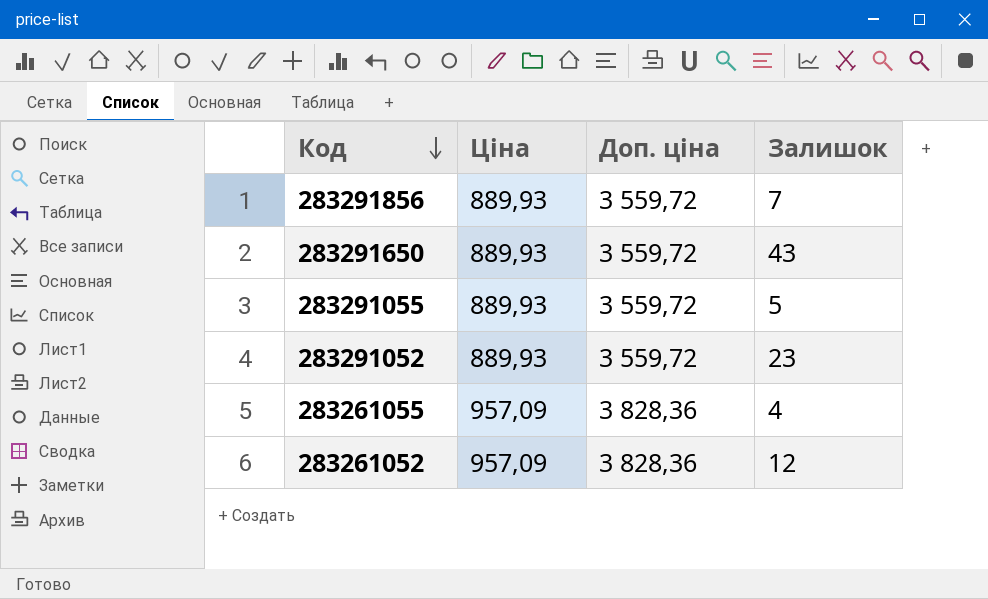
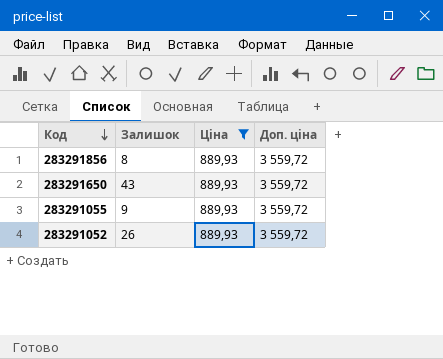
filter: none -> Ціна = 889,93
column Залишок | position: 4 -> 2
283291856 | Залишок: 7 -> 8
283291055 | Залишок: 5 -> 9
283291052 | Залишок: 23 -> 26

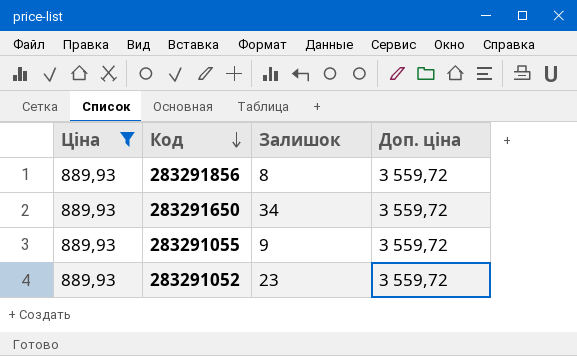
column Ціна | position: 3 -> 1
283291650 | Залишок: 43 -> 34
283291052 | Залишок: 26 -> 23

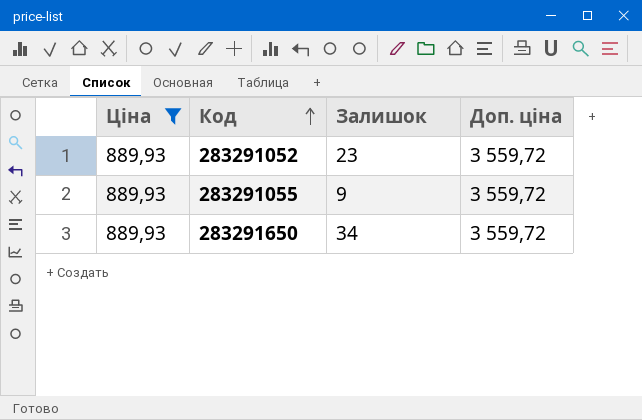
row order: Код descending -> Код ascending
row 283291856: 889,93 | 8 | 3 559,72 -> none

